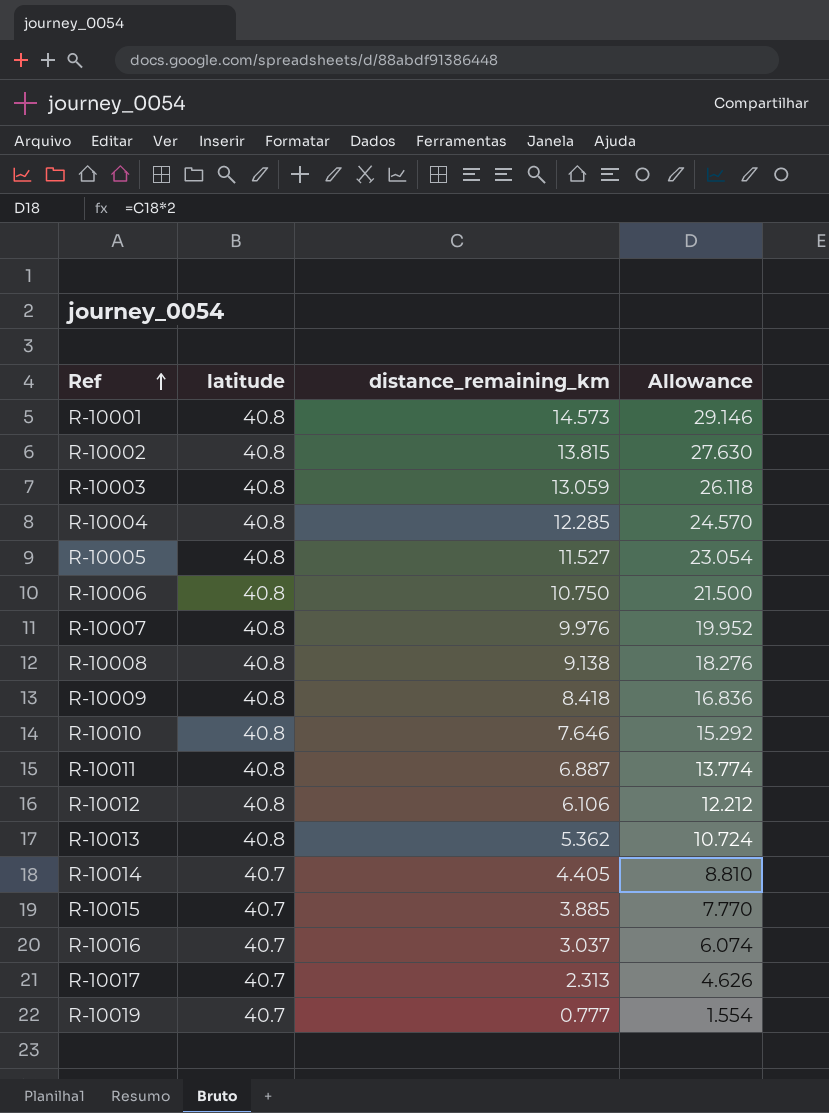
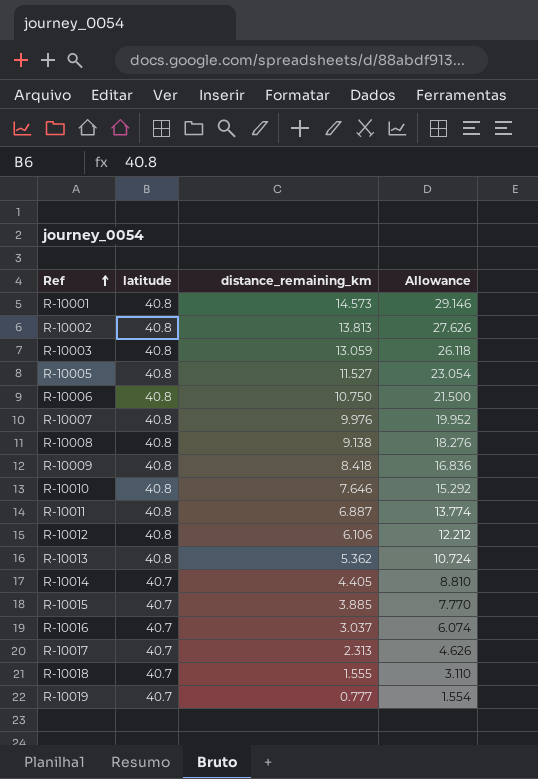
row R-10004: 40.8 | 12.285 | 24.570 -> none
R-10002 | distance_remaining_km: 13.815 -> 13.813
R-10002 | Allowance: 27.630 -> 27.626
row R-10018: none -> 40.7 | 1.555 | 3.110

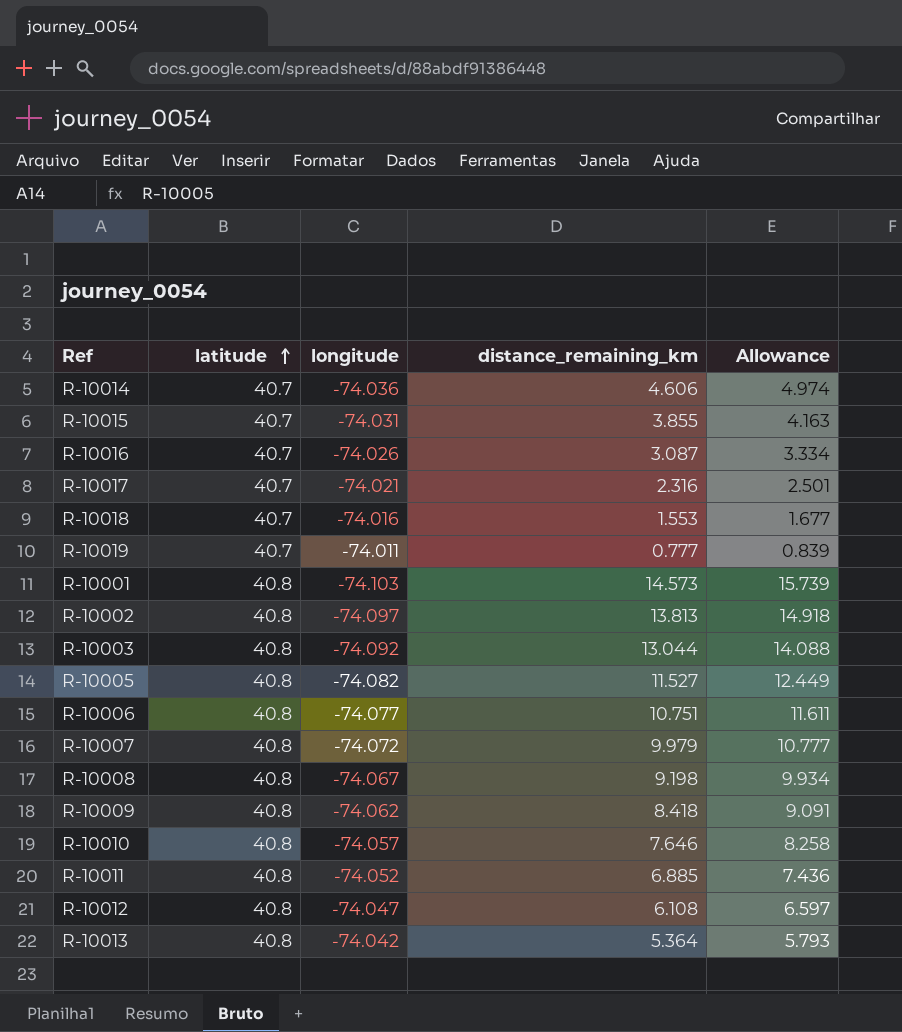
row order: Ref ascending -> latitude ascending
column longitude | position: none -> 3
column Allowance | formula: [distance_remaining_km] * 2 -> [distance_remaining_km] * 1.08
R-10014 | distance_remaining_km: 4.405 -> 4.606
R-10015 | distance_remaining_km: 3.885 -> 3.855
R-10016 | distance_remaining_km: 3.037 -> 3.087
R-10017 | distance_remaining_km: 2.313 -> 2.316
R-10018 | distance_remaining_km: 1.555 -> 1.553
R-10003 | distance_remaining_km: 13.059 -> 13.044
R-10006 | distance_remaining_km: 10.750 -> 10.751
R-10007 | distance_remaining_km: 9.976 -> 9.979
R-10008 | distance_remaining_km: 9.138 -> 9.198
R-10011 | distance_remaining_km: 6.887 -> 6.885
R-10012 | distance_remaining_km: 6.106 -> 6.108
R-10013 | distance_remaining_km: 5.362 -> 5.364

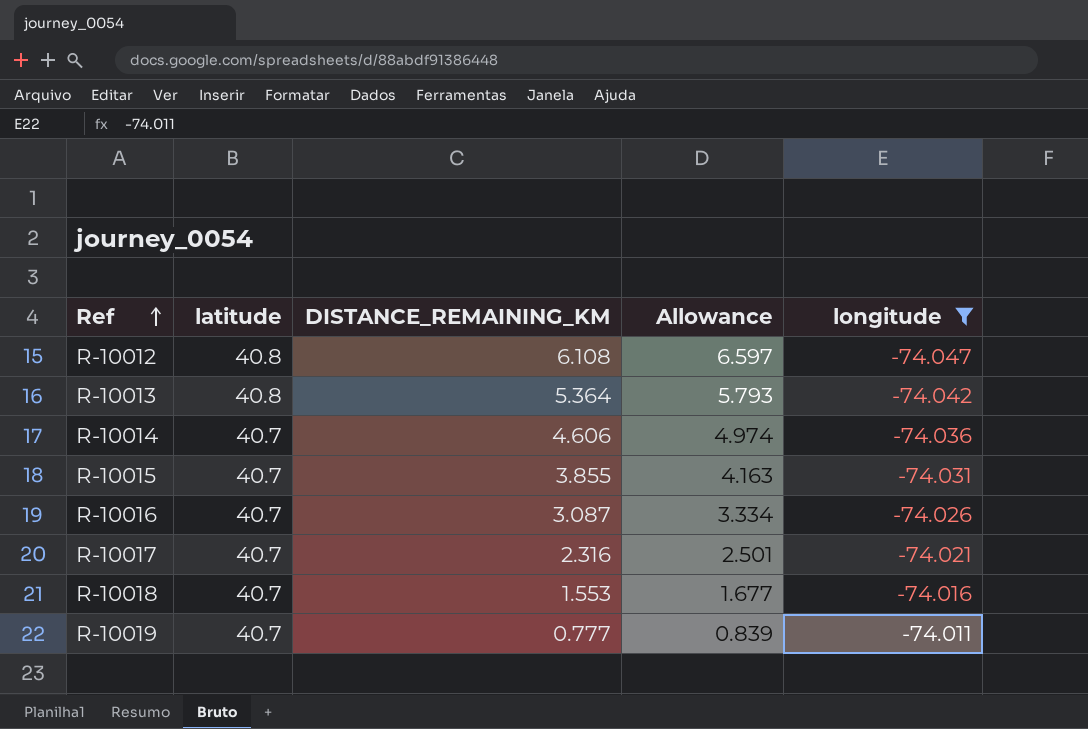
filter: none -> longitude >= -74.047
row order: latitude ascending -> Ref ascending
column name: distance_remaining_km -> DISTANCE_REMAINING_KM
column longitude | position: 3 -> 5

